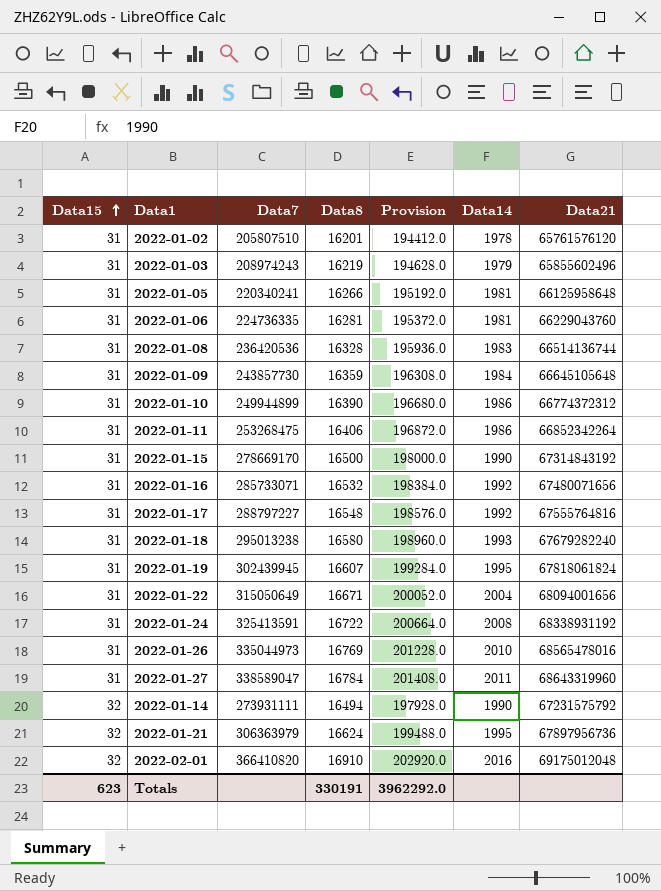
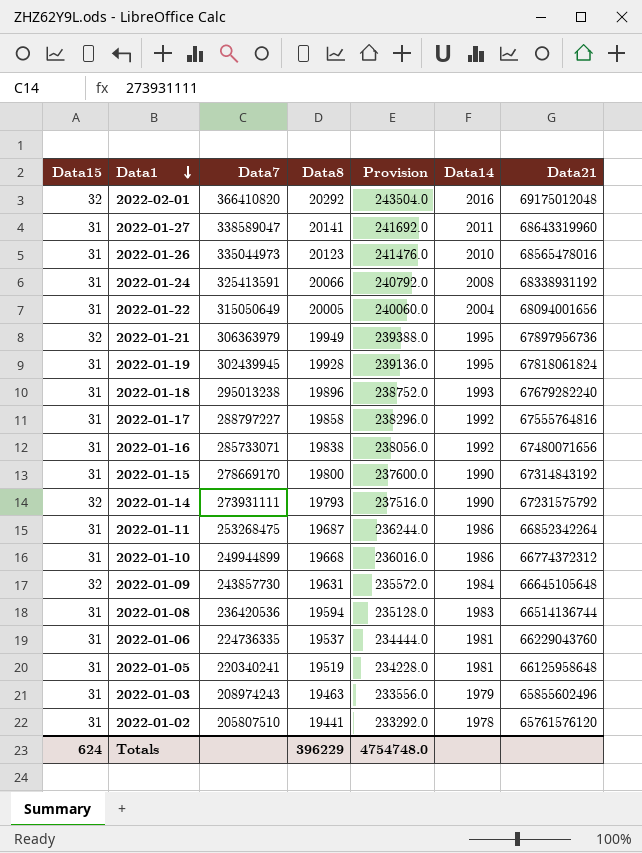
row order: Data15 ascending -> Data1 descending
2022-02-01 | Data8: 16910 -> 20292
2022-02-01 | Provision: 202920.0 -> 243504.0
2022-01-27 | Data8: 16784 -> 20141
2022-01-27 | Provision: 201408.0 -> 241692.0
2022-01-26 | Data8: 16769 -> 20123
2022-01-26 | Provision: 201228.0 -> 241476.0
2022-01-24 | Data8: 16722 -> 20066
2022-01-24 | Provision: 200664.0 -> 240792.0
2022-01-22 | Data8: 16671 -> 20005
2022-01-22 | Provision: 200052.0 -> 240060.0
2022-01-21 | Data8: 16624 -> 19949
2022-01-21 | Provision: 199488.0 -> 239388.0
2022-01-19 | Data8: 16607 -> 19928
2022-01-19 | Provision: 199284.0 -> 239136.0
2022-01-18 | Data8: 16580 -> 19896
2022-01-18 | Provision: 198960.0 -> 238752.0
2022-01-17 | Data8: 16548 -> 19858
2022-01-17 | Provision: 198576.0 -> 238296.0
2022-01-16 | Data8: 16532 -> 19838
2022-01-16 | Provision: 198384.0 -> 238056.0
2022-01-15 | Data8: 16500 -> 19800
2022-01-15 | Provision: 198000.0 -> 237600.0
2022-01-14 | Data8: 16494 -> 19793
2022-01-14 | Provision: 197928.0 -> 237516.0
2022-01-11 | Data8: 16406 -> 19687
2022-01-11 | Provision: 196872.0 -> 236244.0
2022-01-10 | Data8: 16390 -> 19668
2022-01-10 | Provision: 196680.0 -> 236016.0
2022-01-09 | Data15: 31 -> 32
2022-01-09 | Data8: 16359 -> 19631
2022-01-09 | Provision: 196308.0 -> 235572.0
2022-01-08 | Data8: 16328 -> 19594
2022-01-08 | Provision: 195936.0 -> 235128.0
2022-01-06 | Data8: 16281 -> 19537
2022-01-06 | Provision: 195372.0 -> 234444.0
2022-01-05 | Data8: 16266 -> 19519
2022-01-05 | Provision: 195192.0 -> 234228.0
2022-01-03 | Data8: 16219 -> 19463
2022-01-03 | Provision: 194628.0 -> 233556.0
2022-01-02 | Data8: 16201 -> 19441
2022-01-02 | Provision: 194412.0 -> 233292.0
Totals | Data15: 623 -> 624
Totals | Data8: 330191 -> 396229
Totals | Provision: 3962292.0 -> 4754748.0

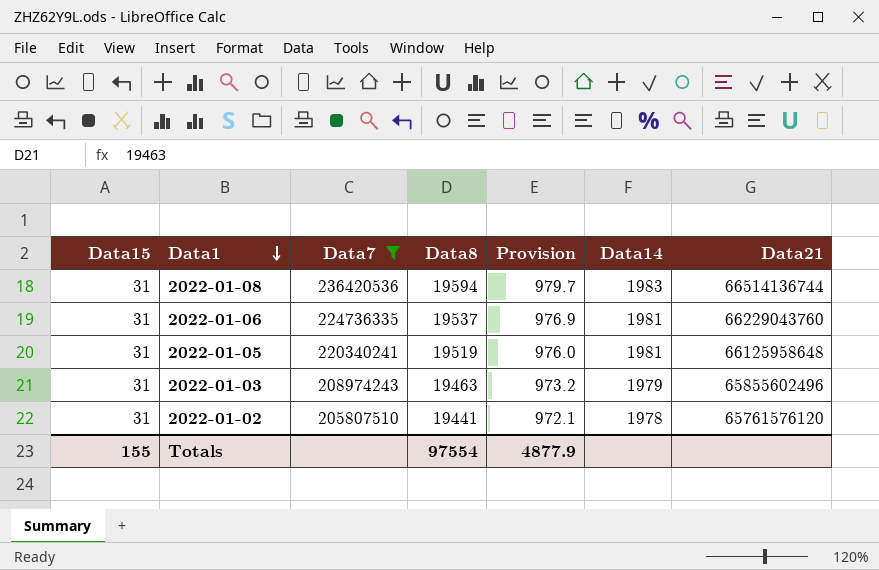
filter: none -> Data7 <= 236420536
column Provision | formula: [Data8] * 12 -> [Data8] * 0.05
Totals | Data15: 624 -> 155
Totals | Data8: 396229 -> 97554
Totals | Provision: 4754748.0 -> 4877.9

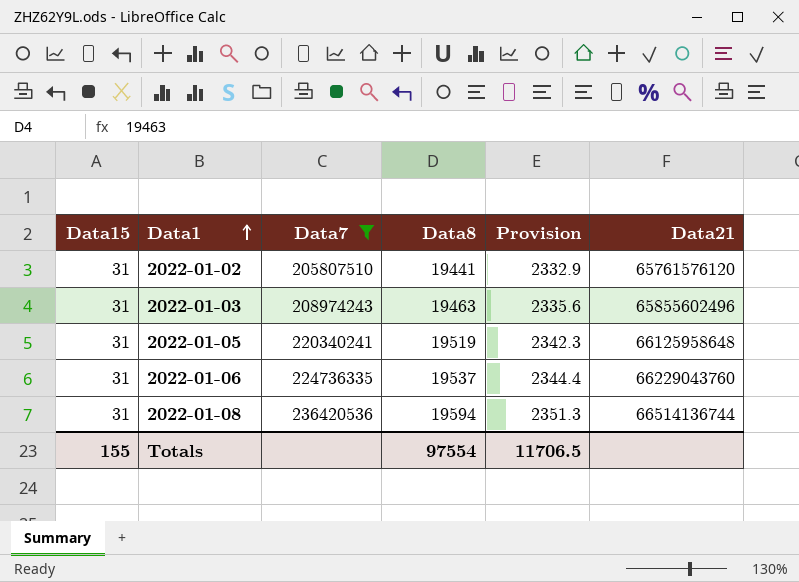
row order: Data1 descending -> Data1 ascending
column Data14 | position: 6 -> none
column Provision | formula: [Data8] * 0.05 -> [Data8] * 0.12
Totals | Provision: 4877.9 -> 11706.5

